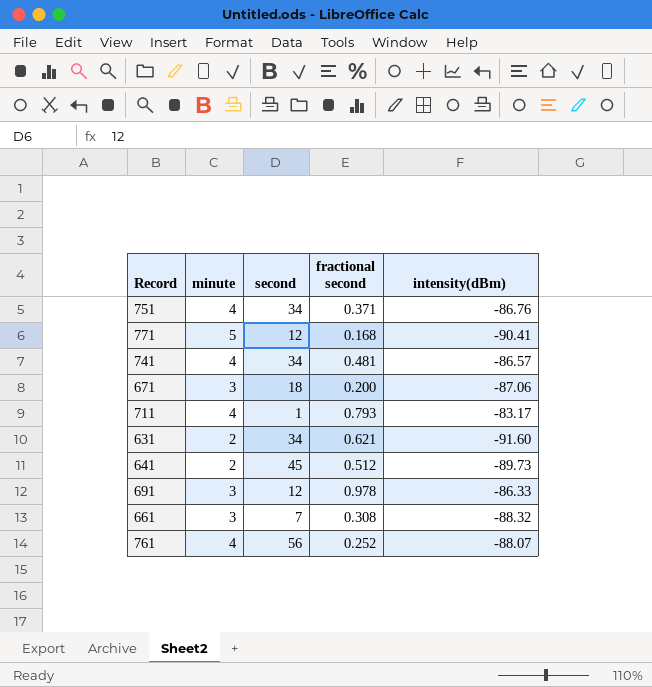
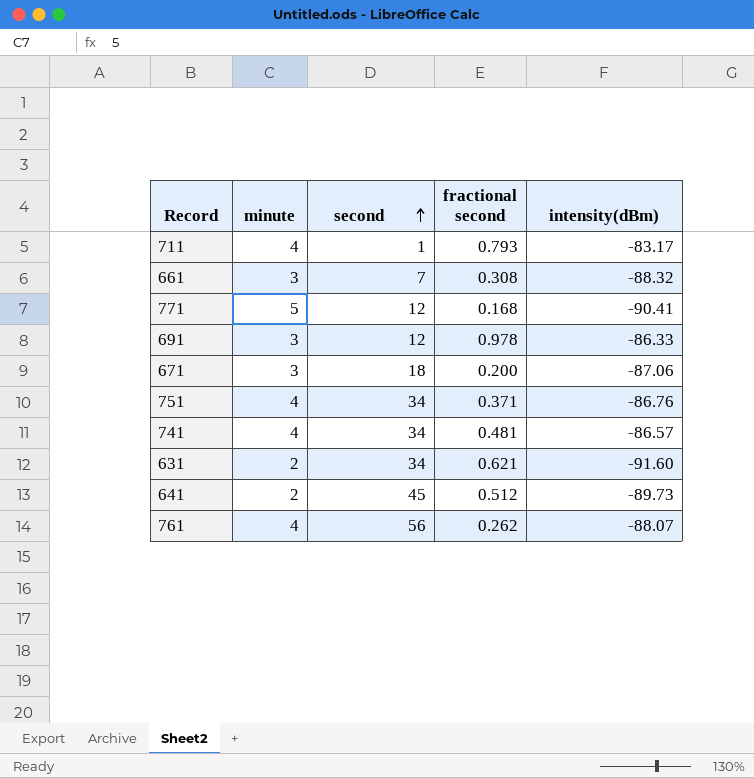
row order: none -> second ascending
761 | fractional second: 0.252 -> 0.262

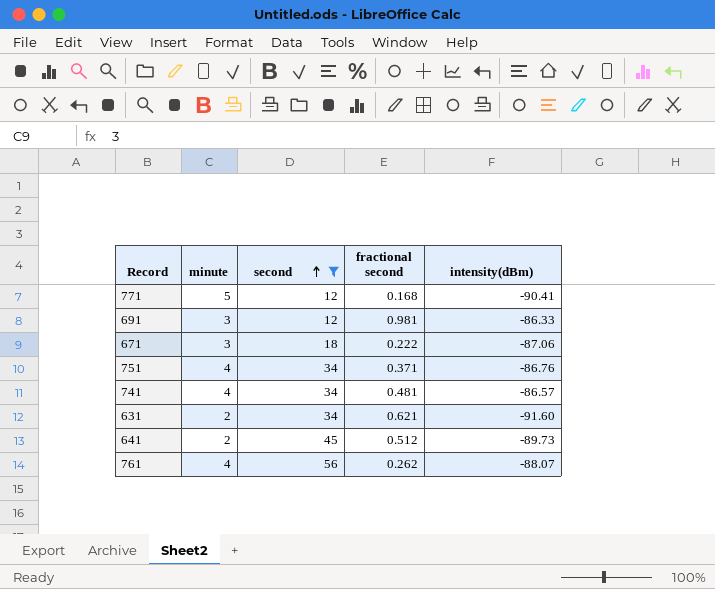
filter: none -> second >= 12
691 | fractional second: 0.978 -> 0.981
671 | fractional second: 0.200 -> 0.222

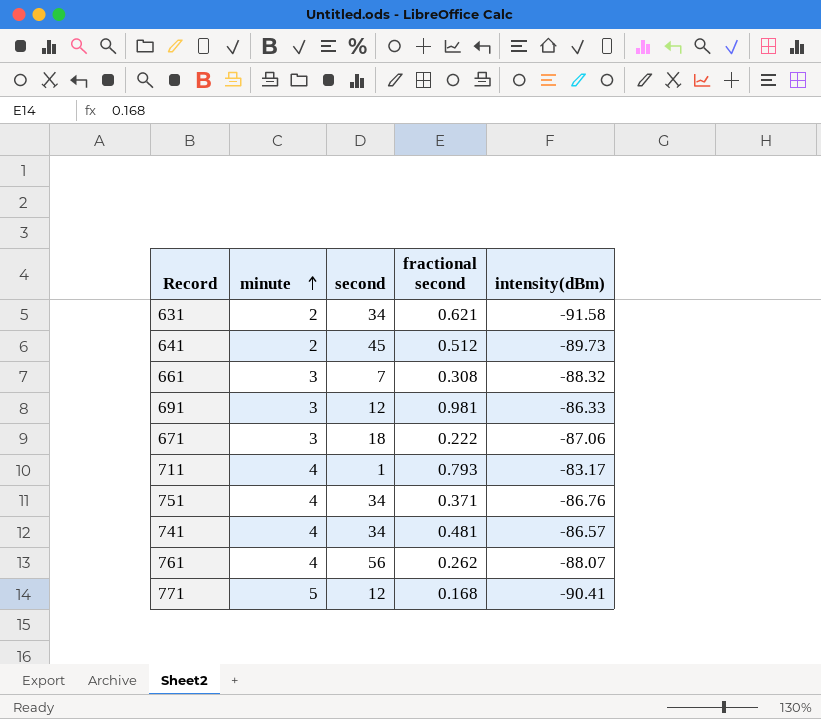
filter: second >= 12 -> none
row order: second ascending -> minute ascending
631 | intensity(dBm): -91.60 -> -91.58

